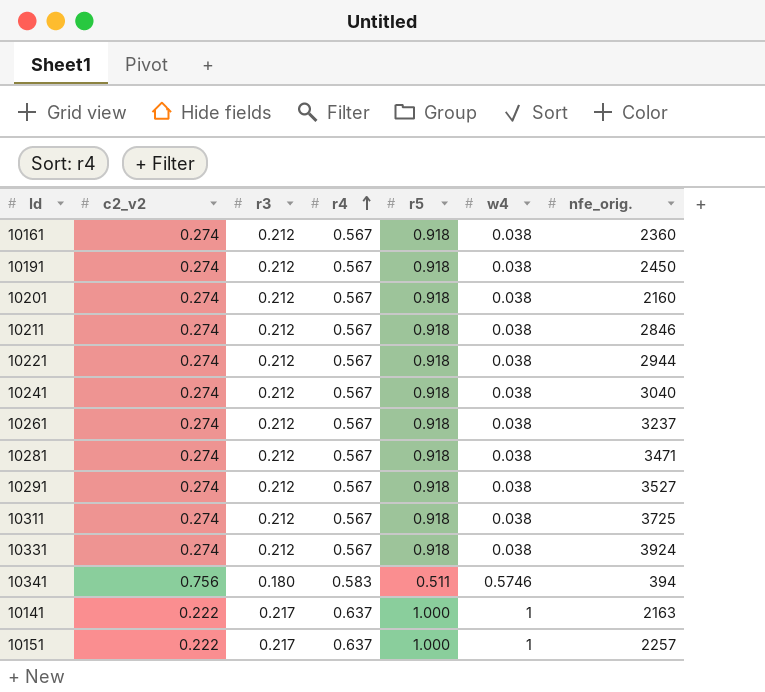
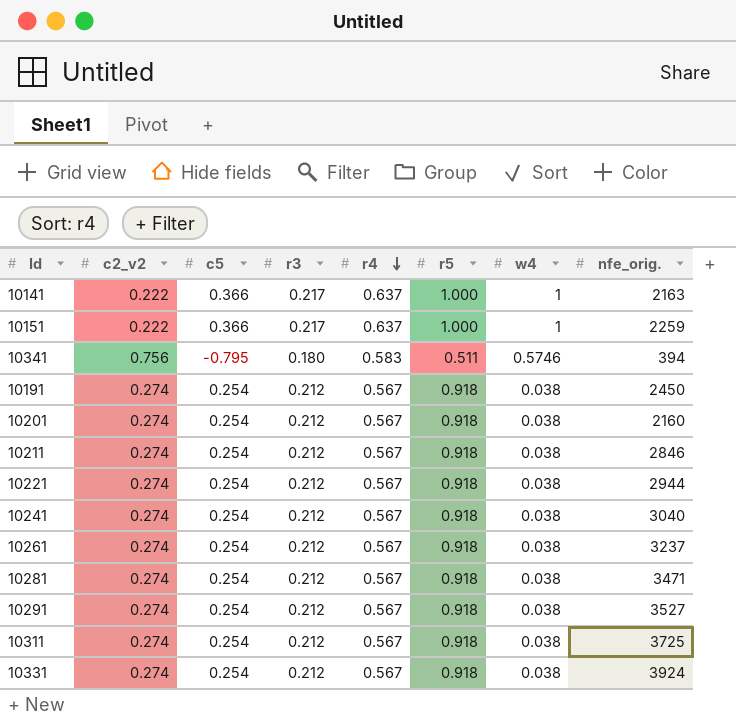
row order: r4 ascending -> r4 descending
column c5 | position: none -> 3
row 10161: 0.274 | 0.212 | 0.567 | 0.918 | 0.038 | 2360 -> none
10151 | nfe_orig.: 2257 -> 2259

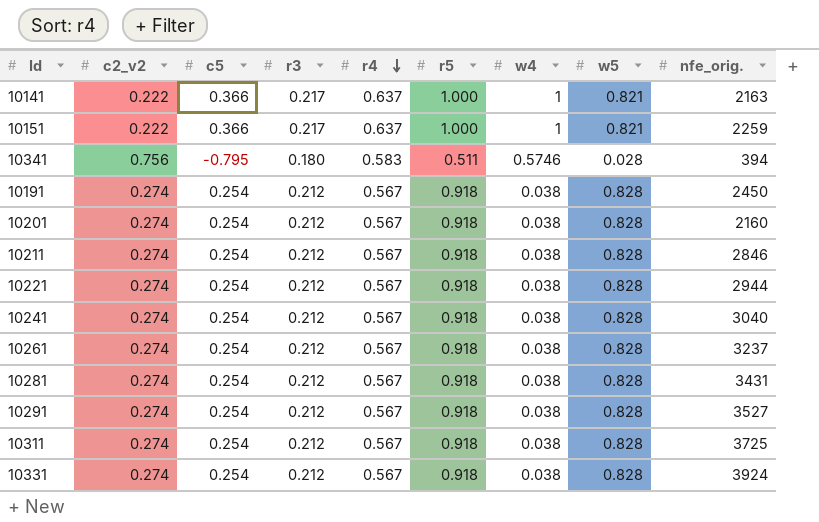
column w5 | position: none -> 8
10281 | nfe_orig.: 3471 -> 3431

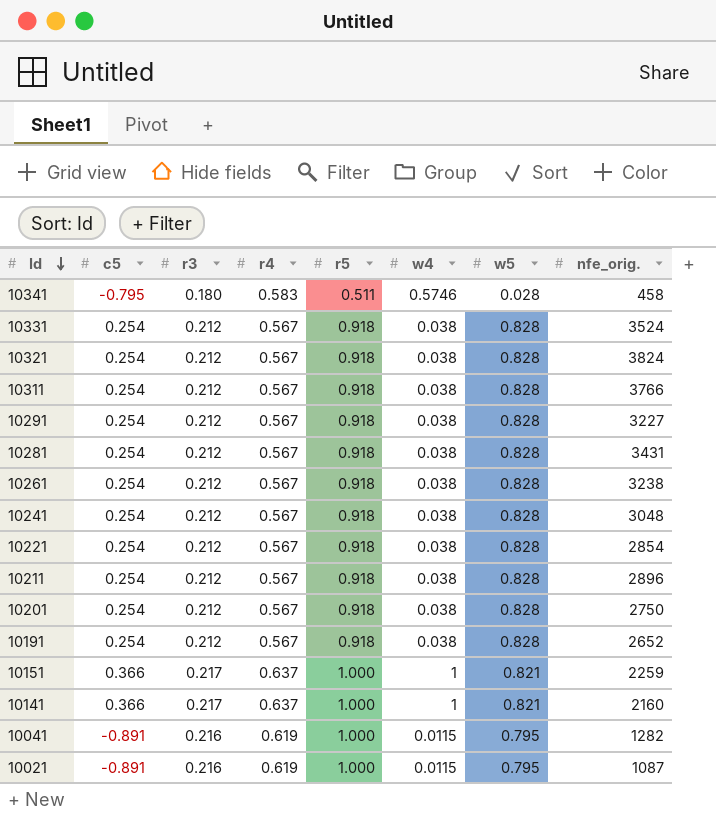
row order: r4 descending -> Id descending
column c2_v2 | position: 2 -> none
10341 | nfe_orig.: 394 -> 458
10331 | nfe_orig.: 3924 -> 3524
row 10321: none -> 0.254 | 0.212 | 0.567 | 0.918 | 0.038 | 0.828 | 3824
10311 | nfe_orig.: 3725 -> 3766
10291 | nfe_orig.: 3527 -> 3227
10261 | nfe_orig.: 3237 -> 3238
10241 | nfe_orig.: 3040 -> 3048
10221 | nfe_orig.: 2944 -> 2854
10211 | nfe_orig.: 2846 -> 2896
10201 | nfe_orig.: 2160 -> 2750
10191 | nfe_orig.: 2450 -> 2652
10141 | nfe_orig.: 2163 -> 2160
row 10041: none -> -0.891 | 0.216 | 0.619 | 1.000 | 0.0115 | 0.795 | 1282
row 10021: none -> -0.891 | 0.216 | 0.619 | 1.000 | 0.0115 | 0.795 | 1087

